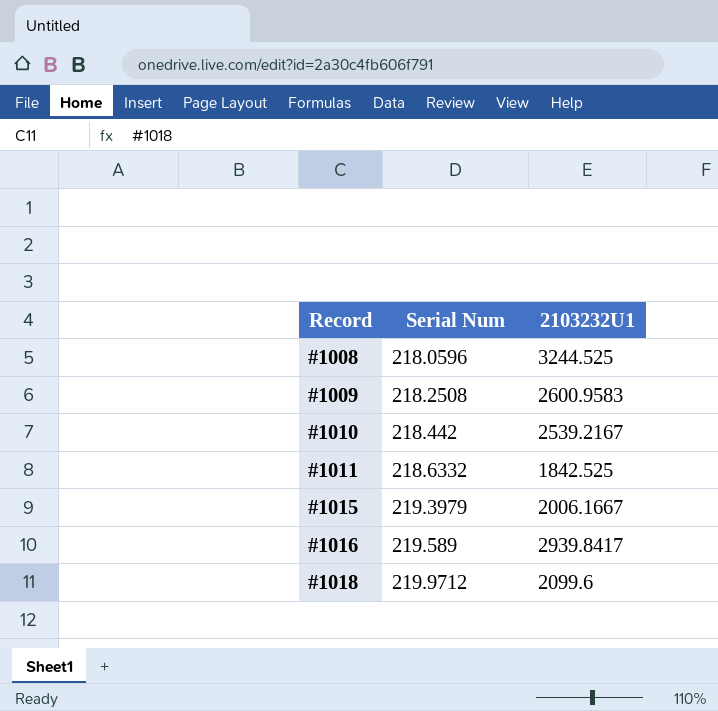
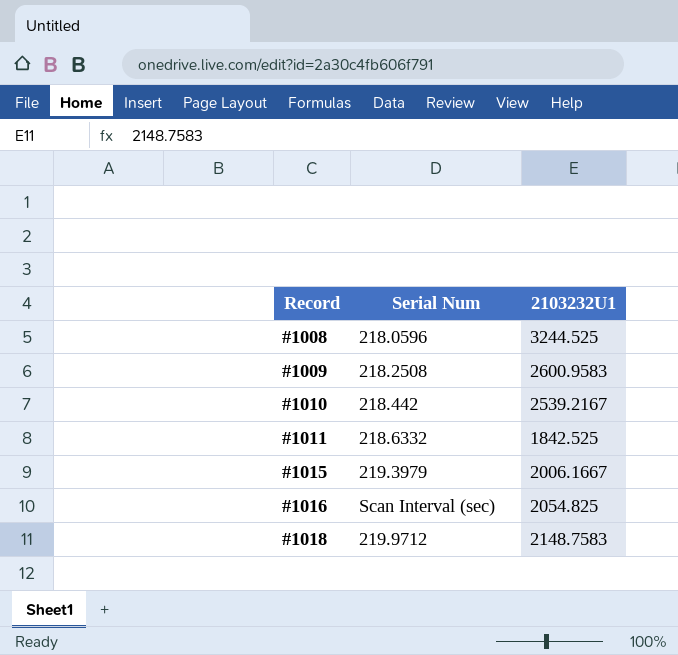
#1016 | Serial Num: 219.589 -> Scan Interval (sec)
#1016 | 2103232U1: 2939.8417 -> 2054.825
#1018 | 2103232U1: 2099.6 -> 2148.7583

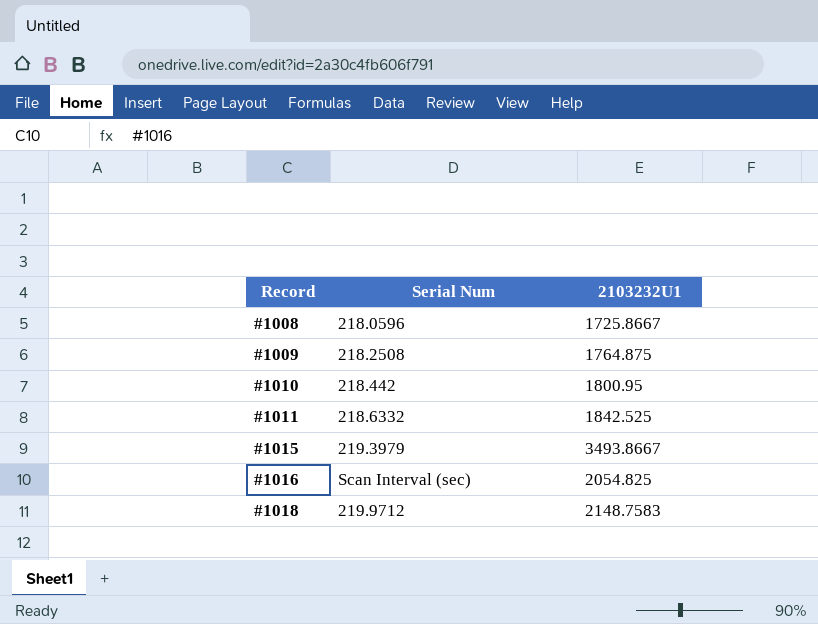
#1008 | 2103232U1: 3244.525 -> 1725.8667
#1009 | 2103232U1: 2600.9583 -> 1764.875
#1010 | 2103232U1: 2539.2167 -> 1800.95
#1015 | 2103232U1: 2006.1667 -> 3493.8667

